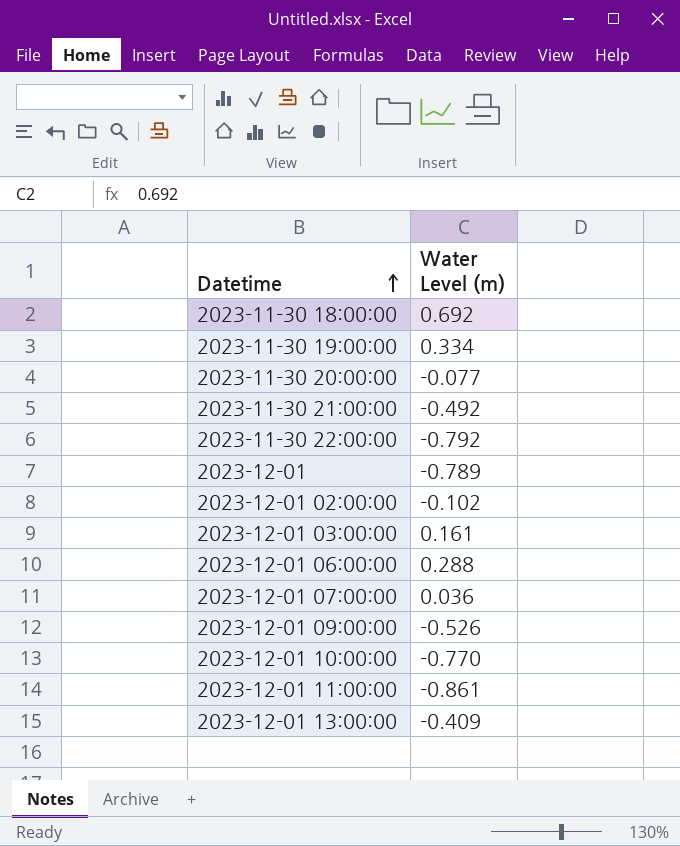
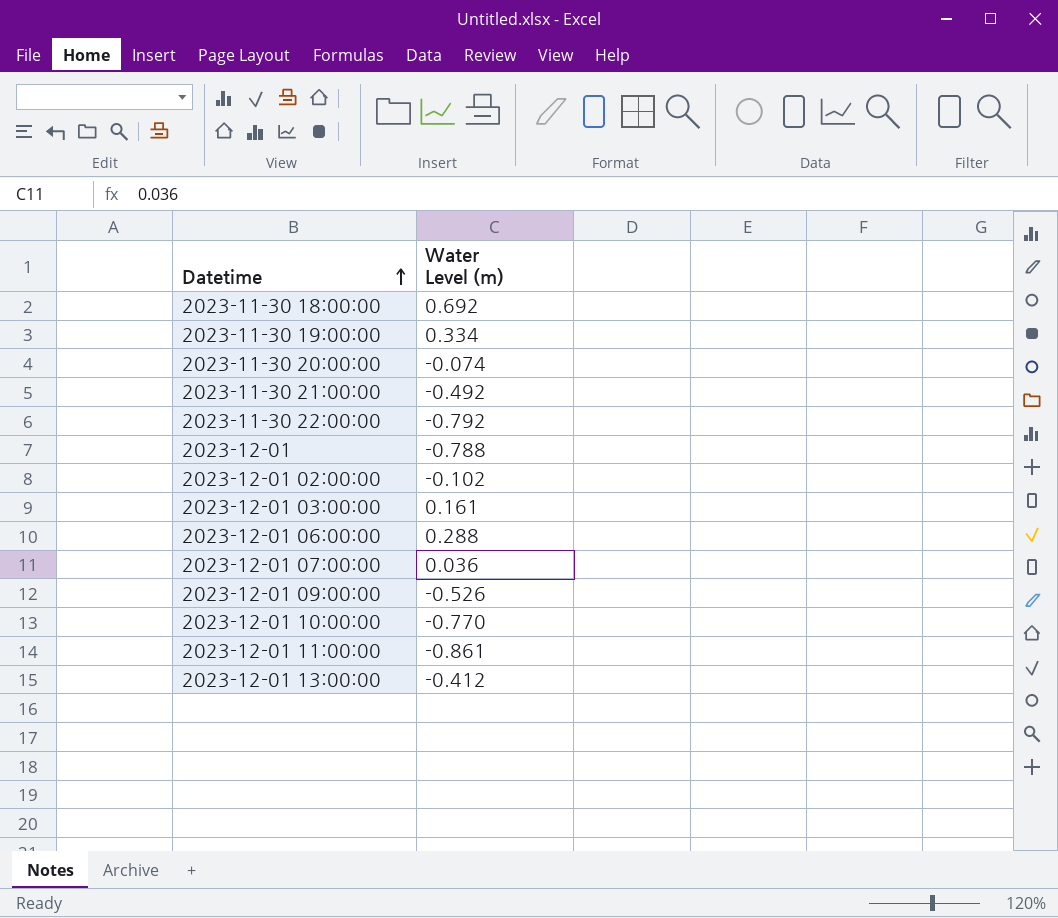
2023-11-30 20:00:00 | Water Level (m): -0.077 -> -0.074
2023-12-01 | Water Level (m): -0.789 -> -0.788
2023-12-01 13:00:00 | Water Level (m): -0.409 -> -0.412

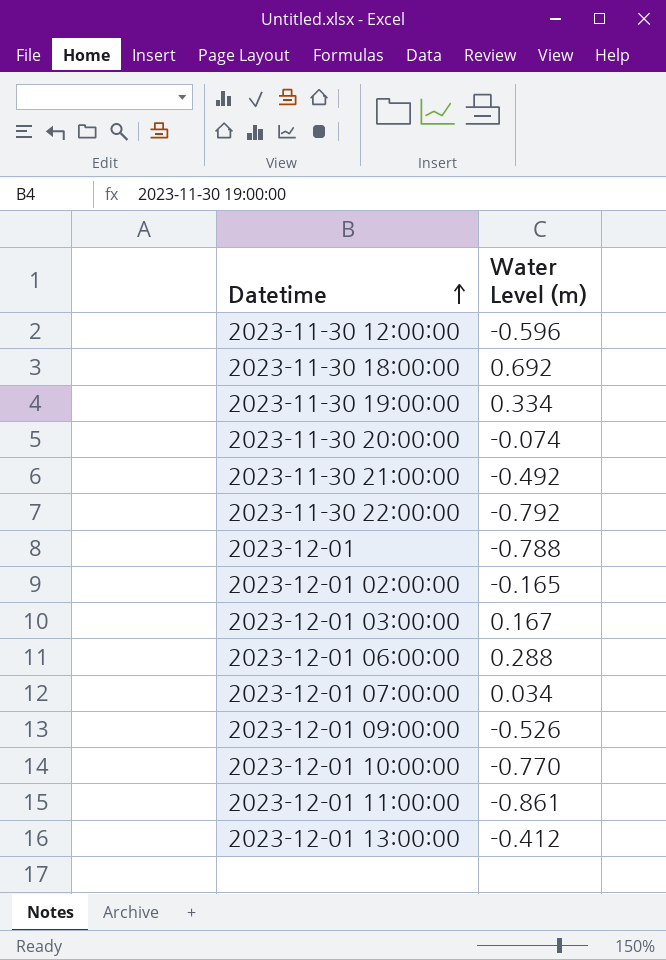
row 2023-11-30 12:00:00: none -> -0.596
2023-12-01 02:00:00 | Water Level (m): -0.102 -> -0.165
2023-12-01 03:00:00 | Water Level (m): 0.161 -> 0.167
2023-12-01 07:00:00 | Water Level (m): 0.036 -> 0.034

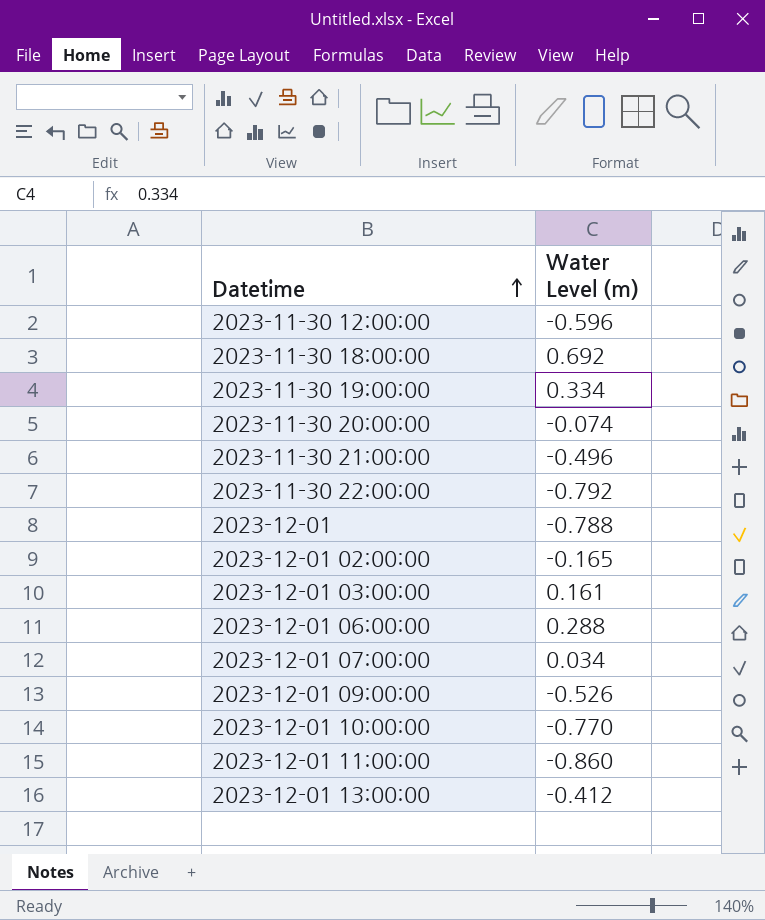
2023-11-30 21:00:00 | Water Level (m): -0.492 -> -0.496
2023-12-01 03:00:00 | Water Level (m): 0.167 -> 0.161
2023-12-01 11:00:00 | Water Level (m): -0.861 -> -0.860

